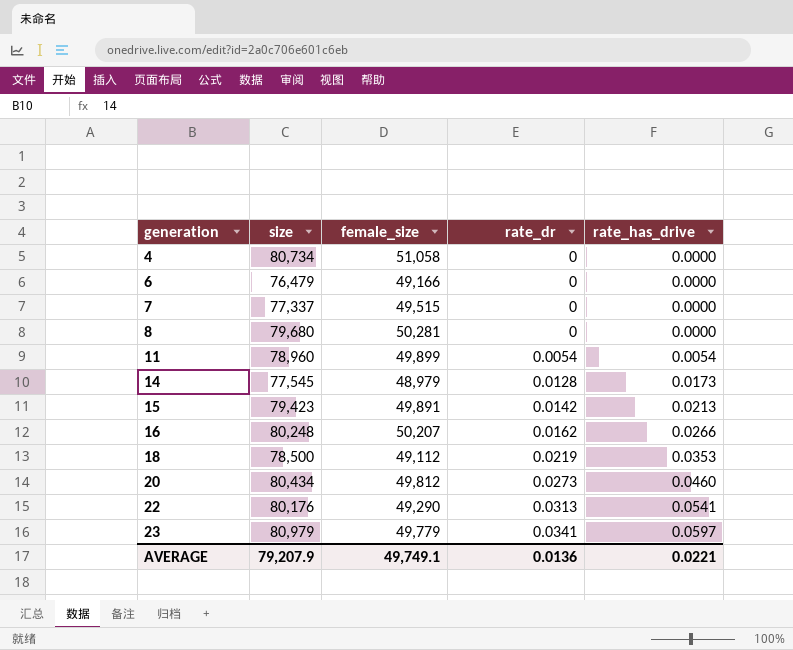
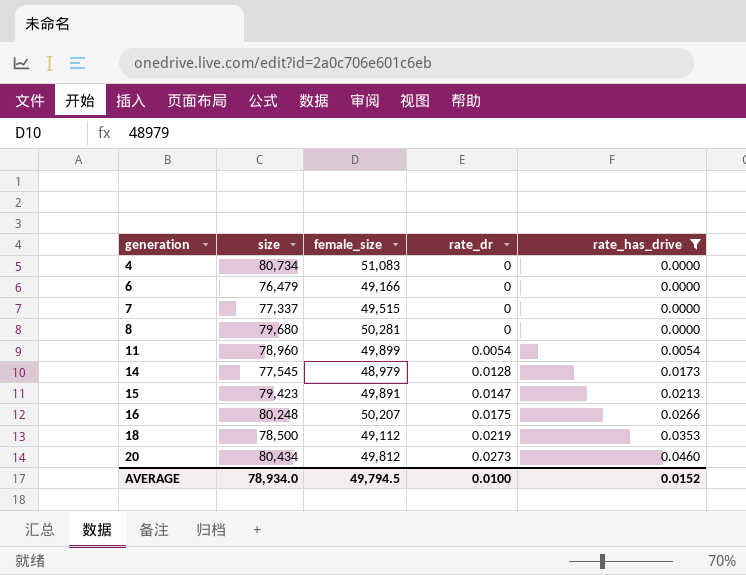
filter: none -> rate_has_drive <= 0.0460
4 | female_size: 51,058 -> 51,083
15 | rate_dr: 0.0142 -> 0.0147
16 | rate_dr: 0.0162 -> 0.0175
AVERAGE | size: 79,207.9 -> 78,934.0
AVERAGE | female_size: 49,749.1 -> 49,794.5
AVERAGE | rate_dr: 0.0136 -> 0.0100
AVERAGE | rate_has_drive: 0.0221 -> 0.0152

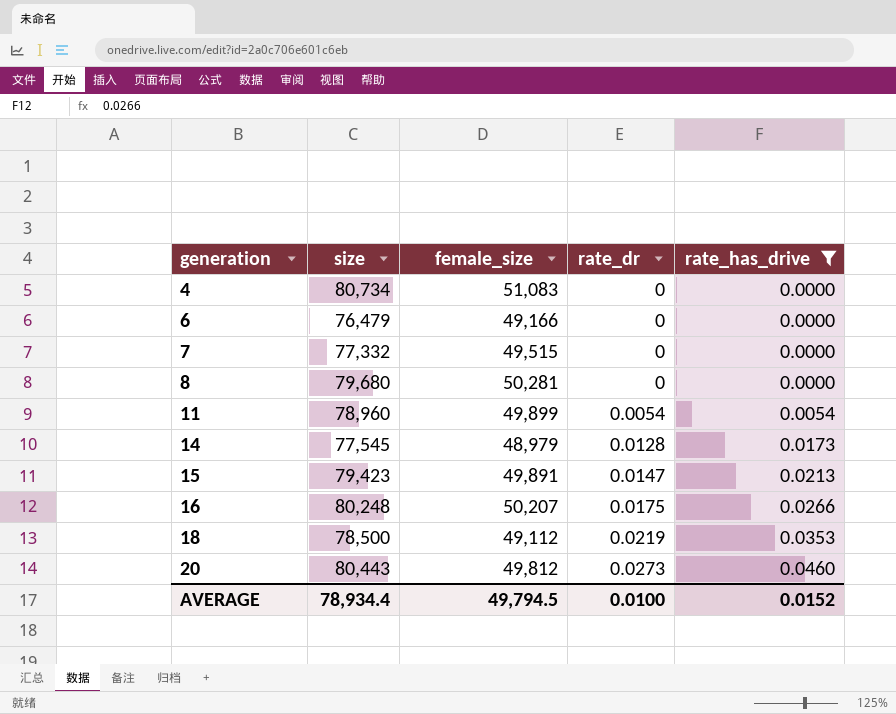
7 | size: 77,337 -> 77,332
20 | size: 80,434 -> 80,443
AVERAGE | size: 78,934.0 -> 78,934.4

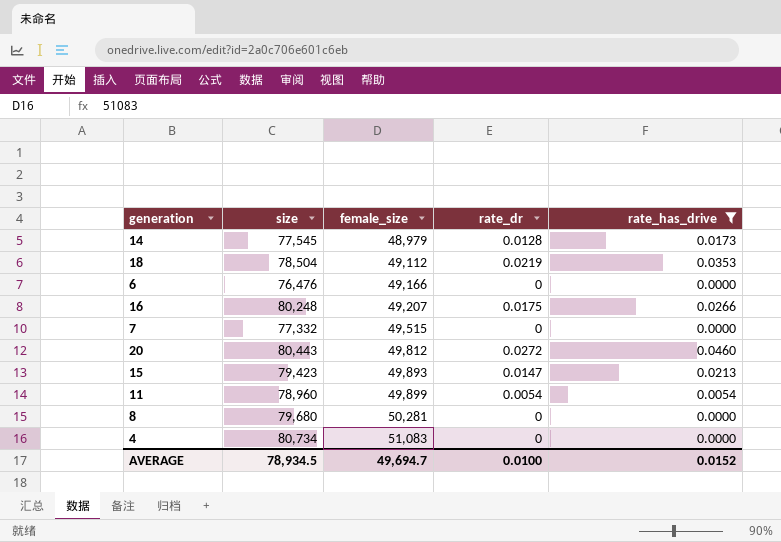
row order: generation ascending -> female_size ascending
18 | size: 78,500 -> 78,504
6 | size: 76,479 -> 76,476
16 | female_size: 50,207 -> 49,207
20 | rate_dr: 0.0273 -> 0.0272
15 | female_size: 49,891 -> 49,893
AVERAGE | size: 78,934.4 -> 78,934.5
AVERAGE | female_size: 49,794.5 -> 49,694.7

